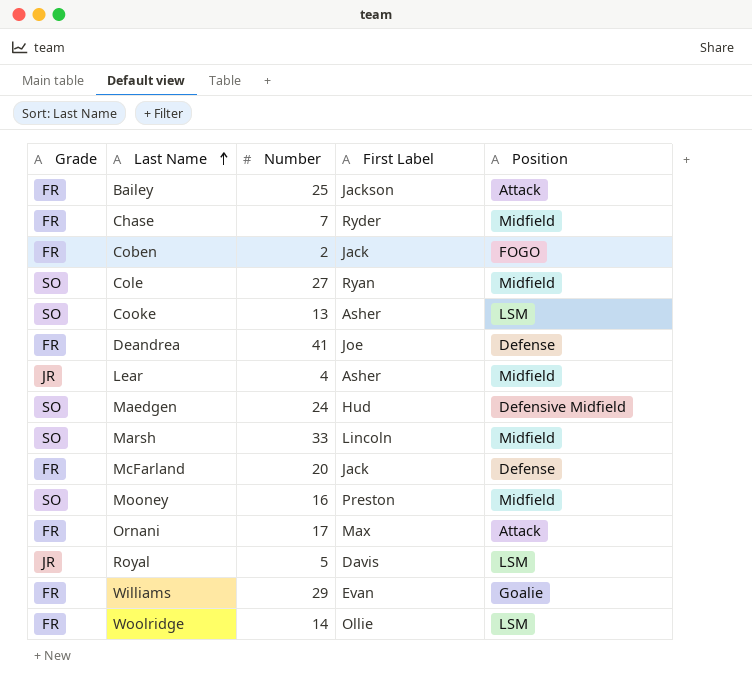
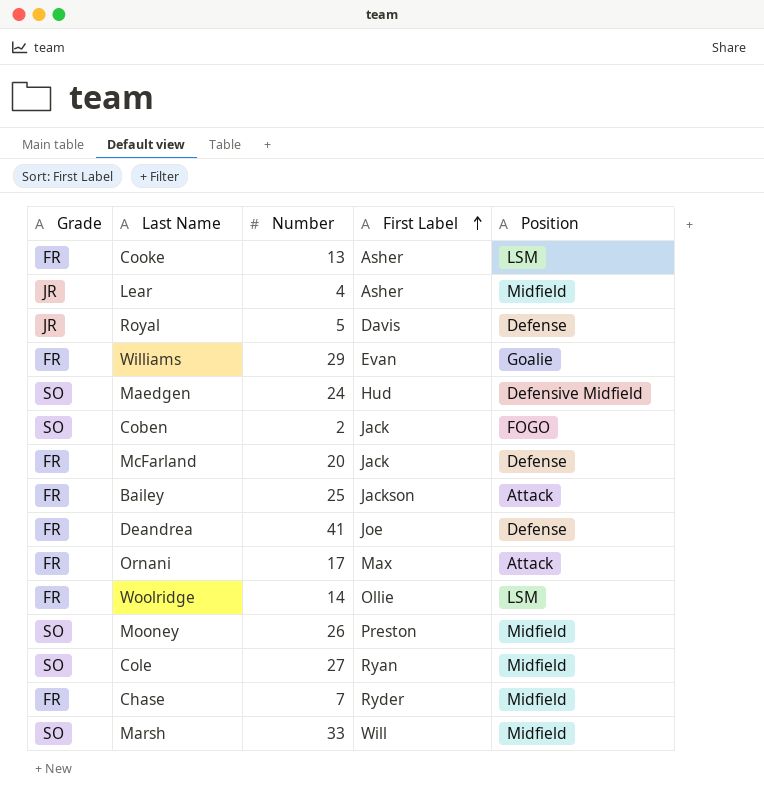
row order: Last Name ascending -> First Label ascending
Cooke | Grade: SO -> FR
Royal | Position: LSM -> Defense
Coben | Grade: FR -> SO
Mooney | Number: 16 -> 26
Marsh | First Label: Lincoln -> Will

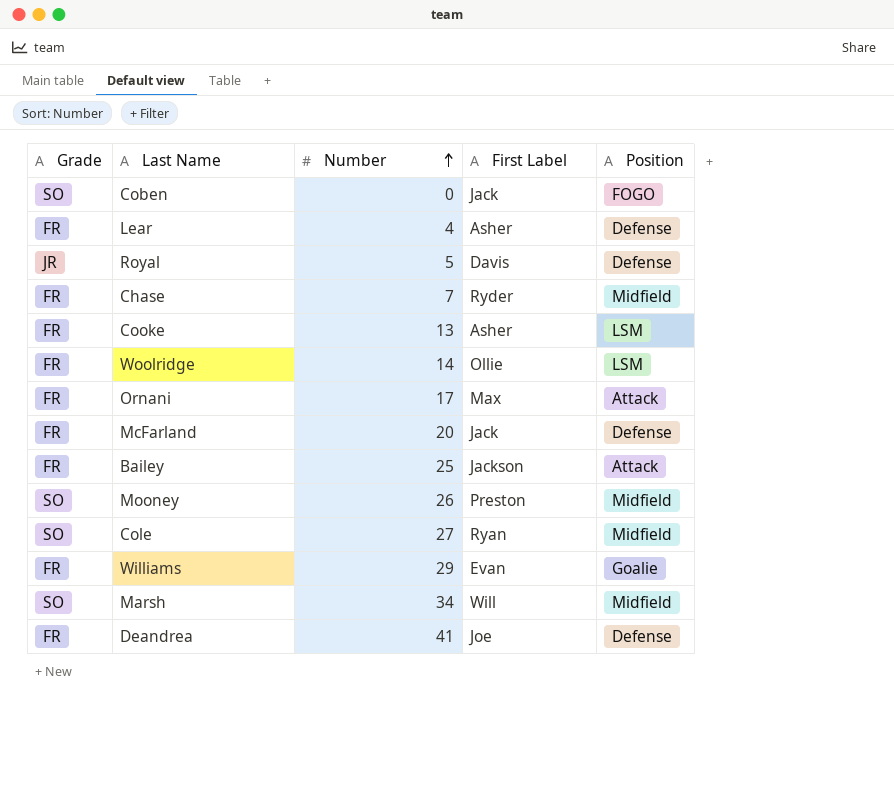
row order: First Label ascending -> Number ascending
row Maedgen: SO | 24 | Hud | Defensive Midfield -> none
Coben | Number: 2 -> 0
Lear | Grade: JR -> FR
Lear | Position: Midfield -> Defense
Marsh | Number: 33 -> 34

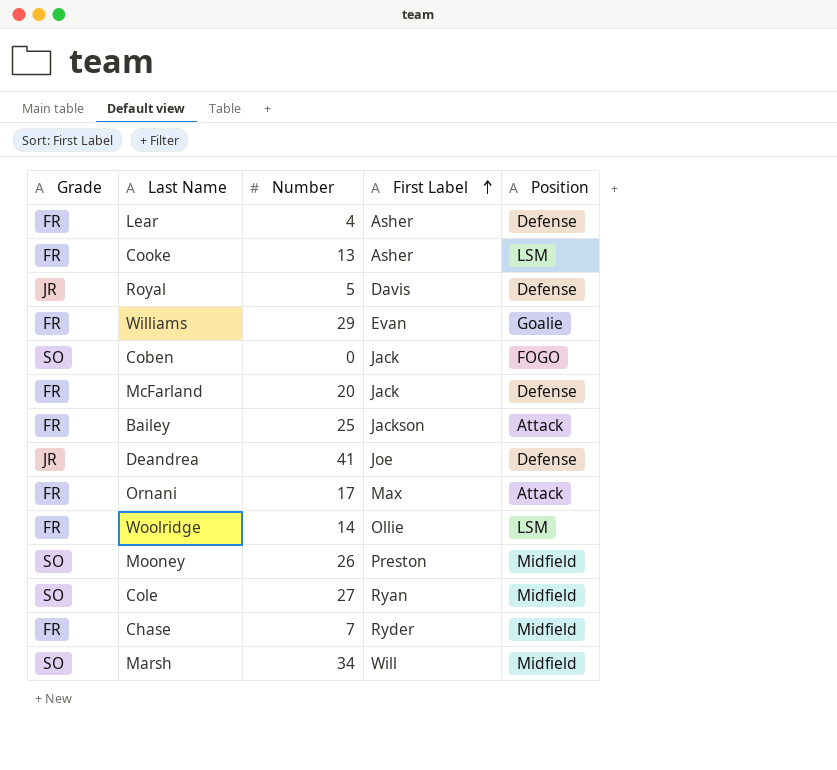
row order: Number ascending -> First Label ascending
Deandrea | Grade: FR -> JR

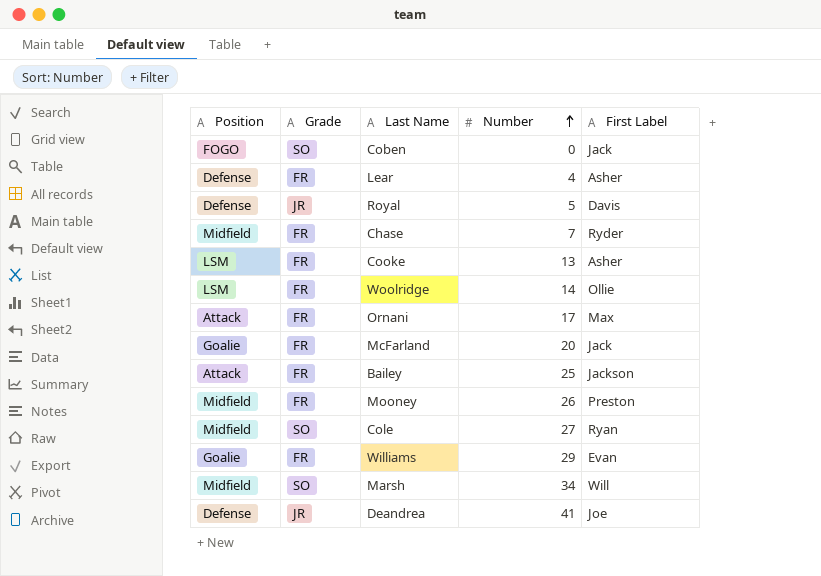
row order: First Label ascending -> Number ascending
column Position | position: 5 -> 1
McFarland | Position: Defense -> Goalie
Mooney | Grade: SO -> FR

